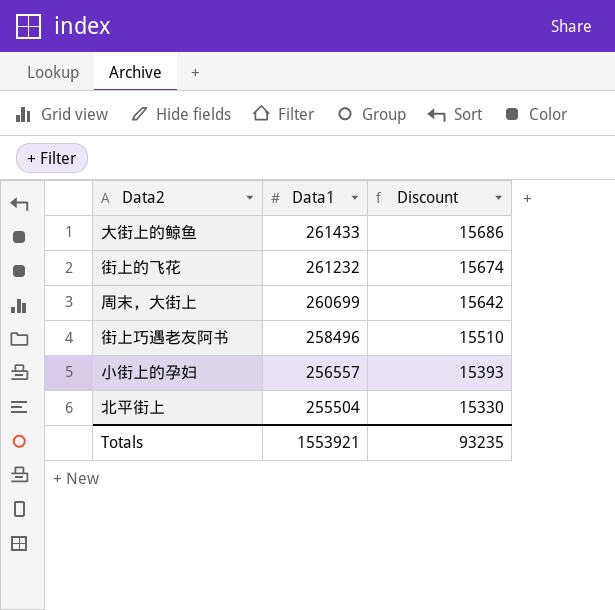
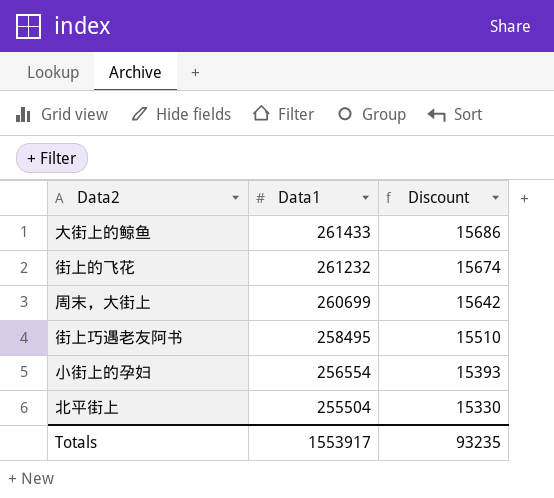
街上巧遇老友阿书 | Data1: 258496 -> 258495
小街上的孕妇 | Data1: 256557 -> 256554
Totals | Data1: 1553921 -> 1553917

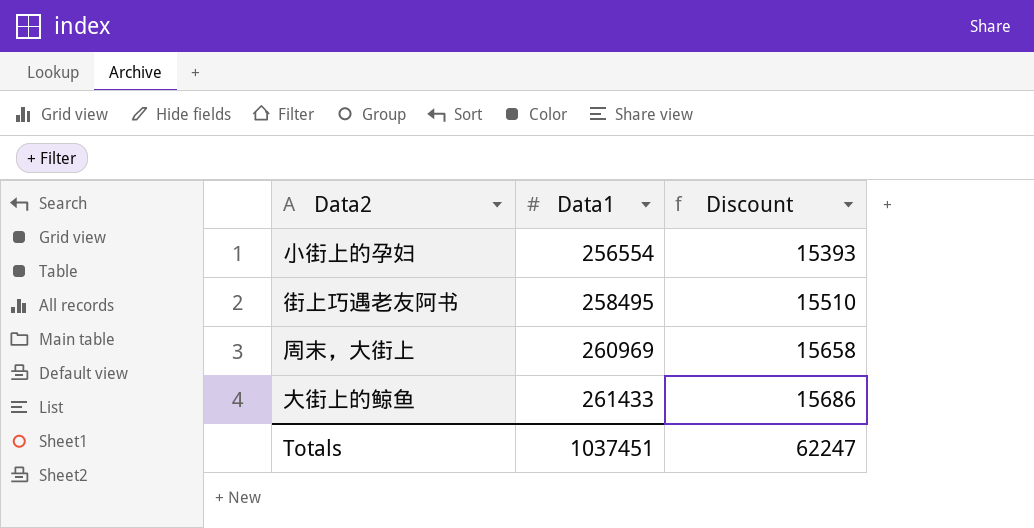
row order: Data1 descending -> Data1 ascending
row 街上的飞花: 261232 | 15674 -> none
row 北平街上: 255504 | 15330 -> none
周末，大街上 | Data1: 260699 -> 260969
周末，大街上 | Discount: 15642 -> 15658
Totals | Data1: 1553917 -> 1037451
Totals | Discount: 93235 -> 62247

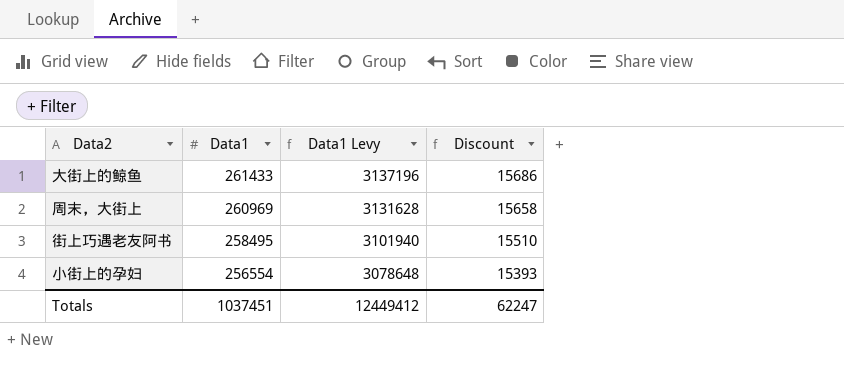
row order: Data1 ascending -> Data1 descending
column Data1 Levy | formula: none -> [Data1] * 12

